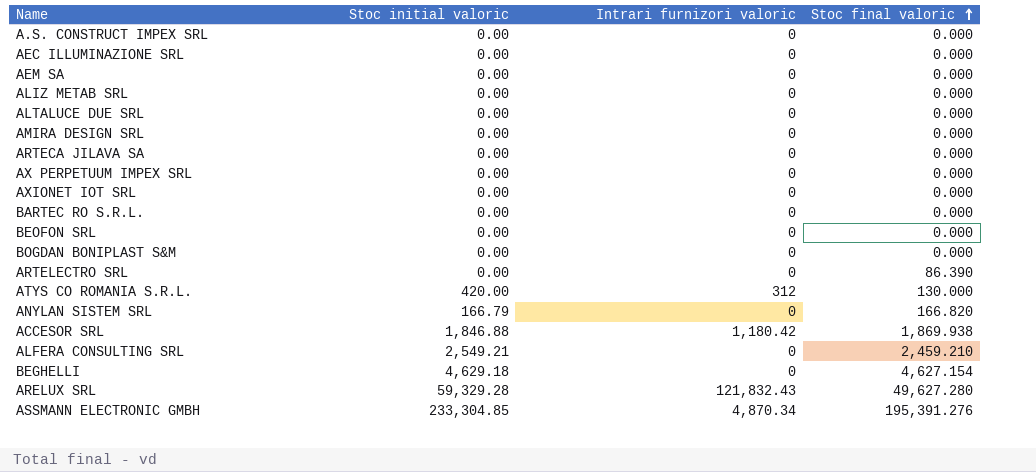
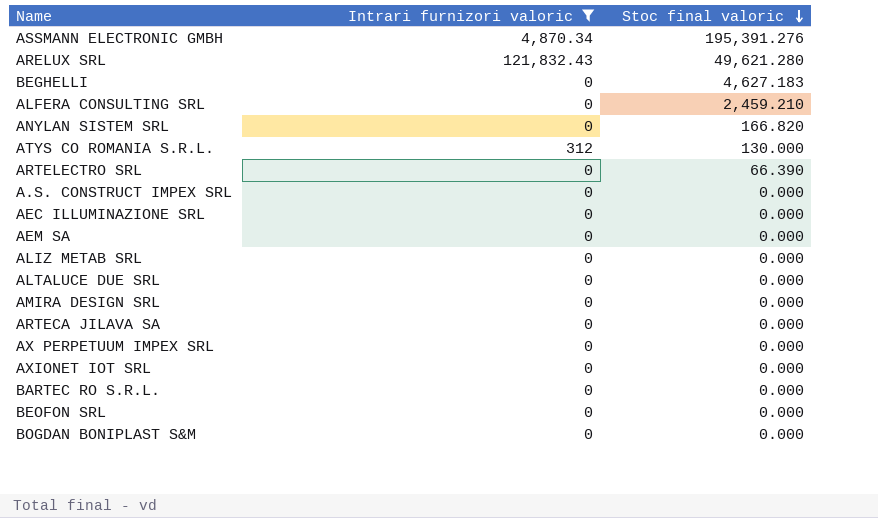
filter: none -> Intrari furnizori valoric != 1,180.42
row order: Stoc final valoric ascending -> Stoc final valoric descending
column Stoc initial valoric | position: 2 -> none
ARELUX SRL | Stoc final valoric: 49,627.280 -> 49,621.280
BEGHELLI | Stoc final valoric: 4,627.154 -> 4,627.183
ARTELECTRO SRL | Stoc final valoric: 86.390 -> 66.390

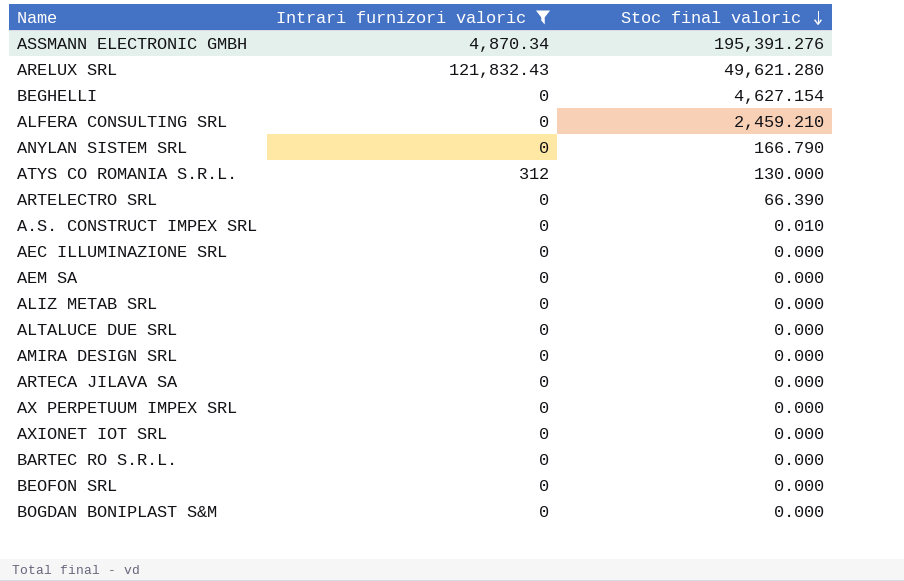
BEGHELLI | Stoc final valoric: 4,627.183 -> 4,627.154
ANYLAN SISTEM SRL | Stoc final valoric: 166.820 -> 166.790
A.S. CONSTRUCT IMPEX SRL | Stoc final valoric: 0.000 -> 0.010

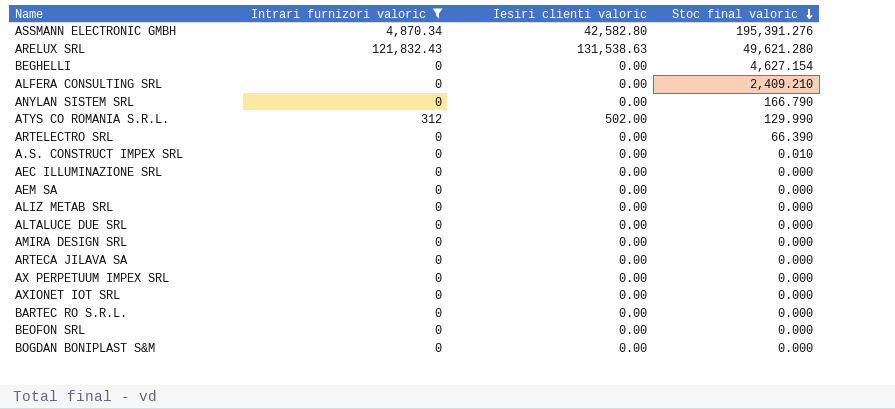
column Iesiri clienti valoric | position: none -> 3
ALFERA CONSULTING SRL | Stoc final valoric: 2,459.210 -> 2,409.210
ATYS CO ROMANIA S.R.L. | Stoc final valoric: 130.000 -> 129.990

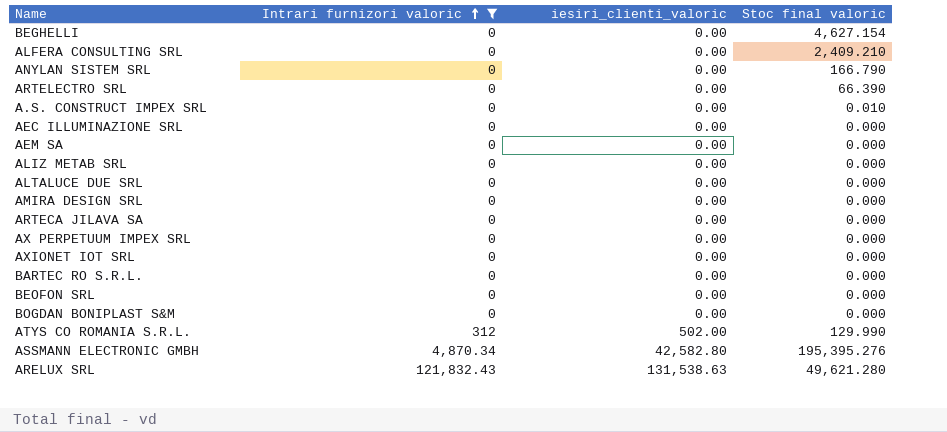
row order: Stoc final valoric descending -> Intrari furnizori valoric ascending
column name: Iesiri clienti valoric -> iesiri_clienti_valoric
ASSMANN ELECTRONIC GMBH | Stoc final valoric: 195,391.276 -> 195,395.276

